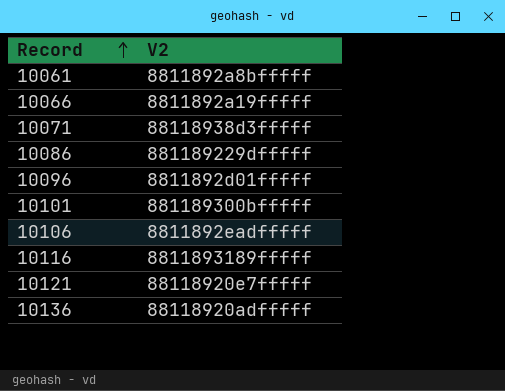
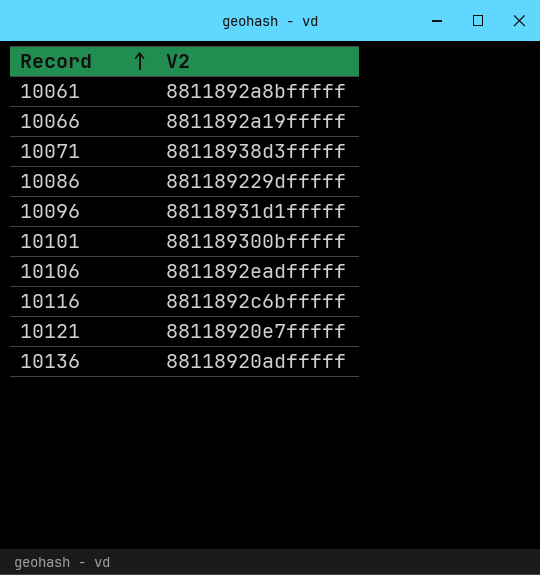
10096 | V2: 8811892d01fffff -> 88118931d1fffff
10116 | V2: 8811893189fffff -> 8811892c6bfffff

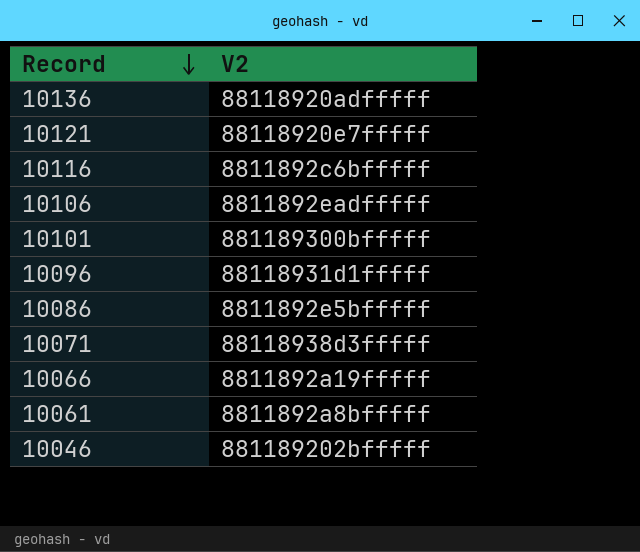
row order: Record ascending -> Record descending
10086 | V2: 881189229dfffff -> 8811892e5bfffff
row 10046: none -> 881189202bfffff

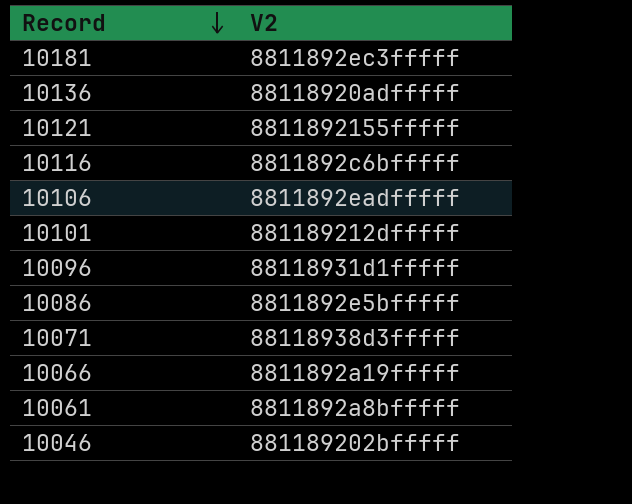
row 10181: none -> 8811892ec3fffff
10121 | V2: 88118920e7fffff -> 8811892155fffff
10101 | V2: 881189300bfffff -> 881189212dfffff

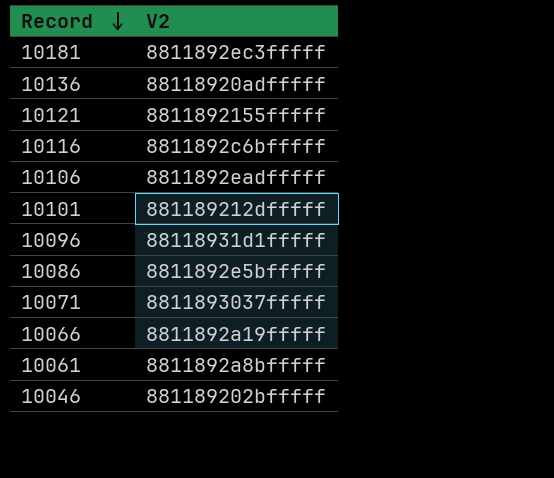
10071 | V2: 88118938d3fffff -> 8811893037fffff

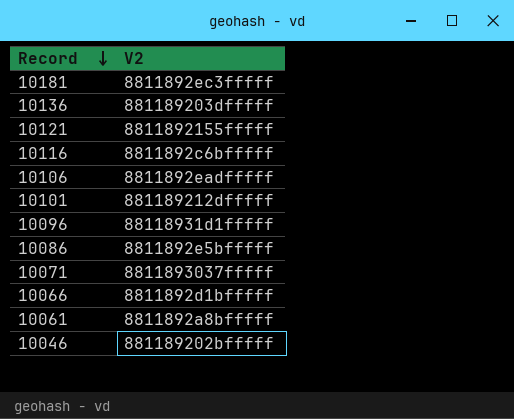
10136 | V2: 88118920adfffff -> 881189203dfffff
10066 | V2: 8811892a19fffff -> 8811892d1bfffff

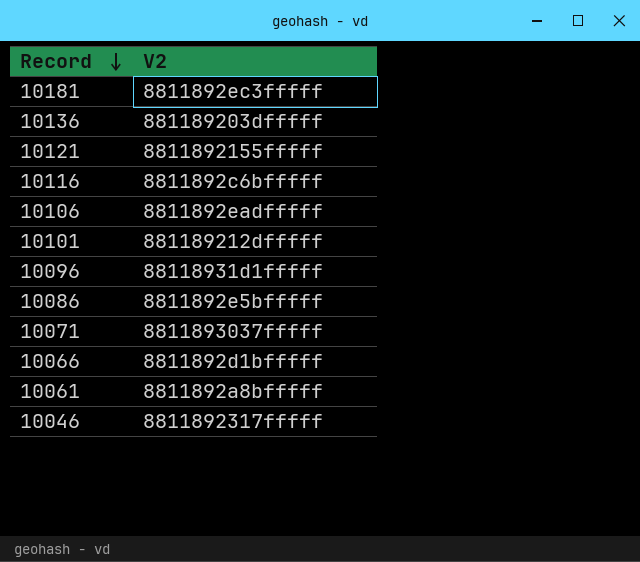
10046 | V2: 881189202bfffff -> 8811892317fffff

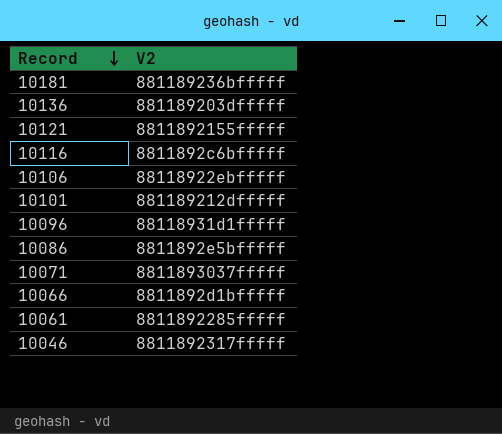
10181 | V2: 8811892ec3fffff -> 881189236bfffff
10106 | V2: 8811892eadfffff -> 88118922ebfffff
10061 | V2: 8811892a8bfffff -> 8811892285fffff

